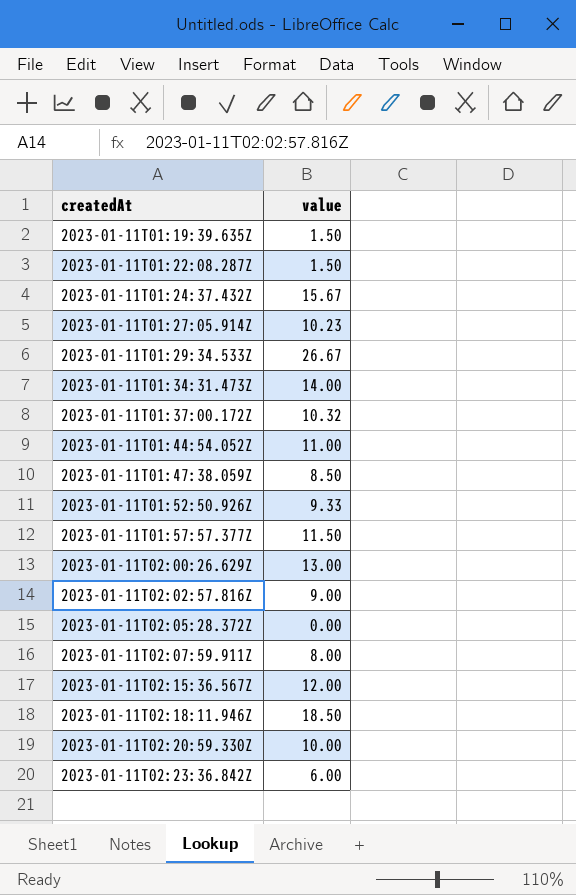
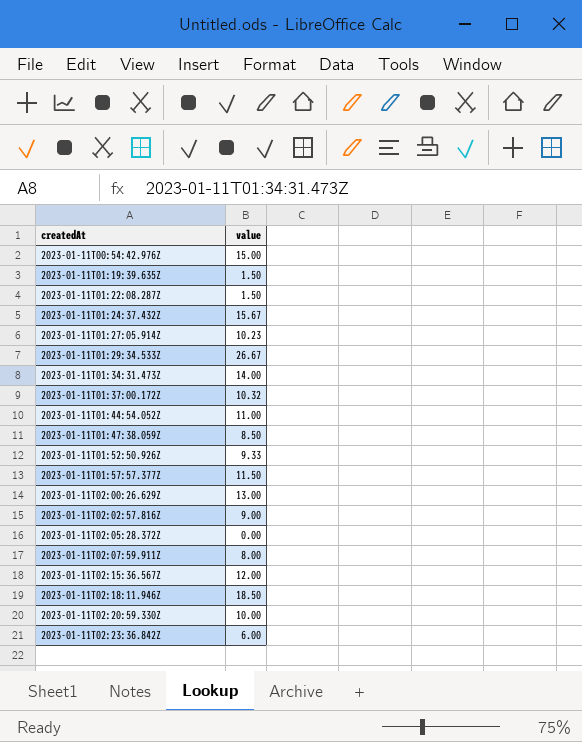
row 2023-01-11T00:54:42.976Z: none -> 15.00

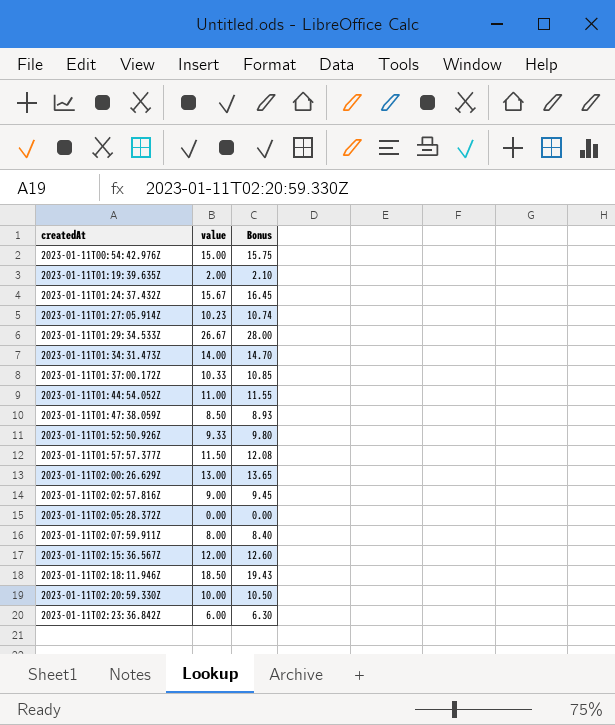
column Bonus | formula: none -> [value] * 1.05
row 2023-01-11T01:22:08.287Z: 1.50 -> none
2023-01-11T01:19:39.635Z | value: 1.50 -> 2.00
2023-01-11T01:37:00.172Z | value: 10.32 -> 10.33

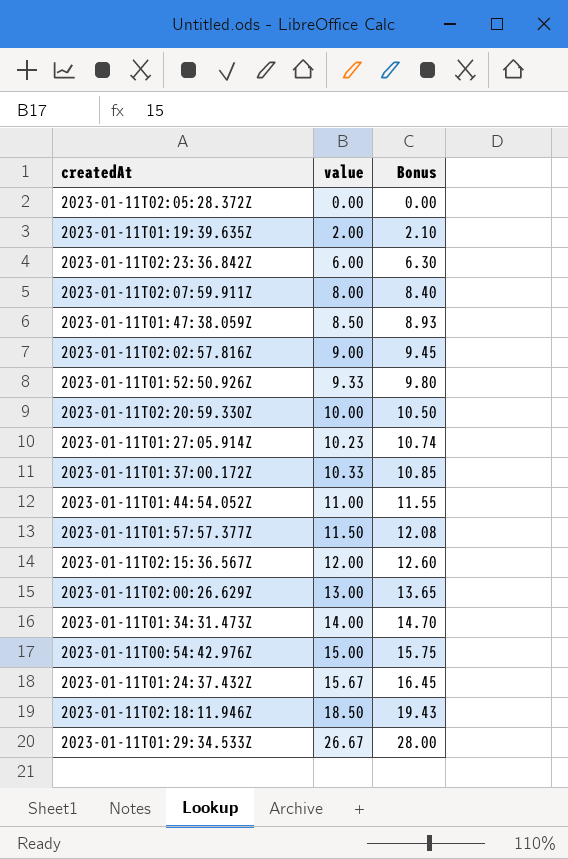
row order: createdAt ascending -> value ascending

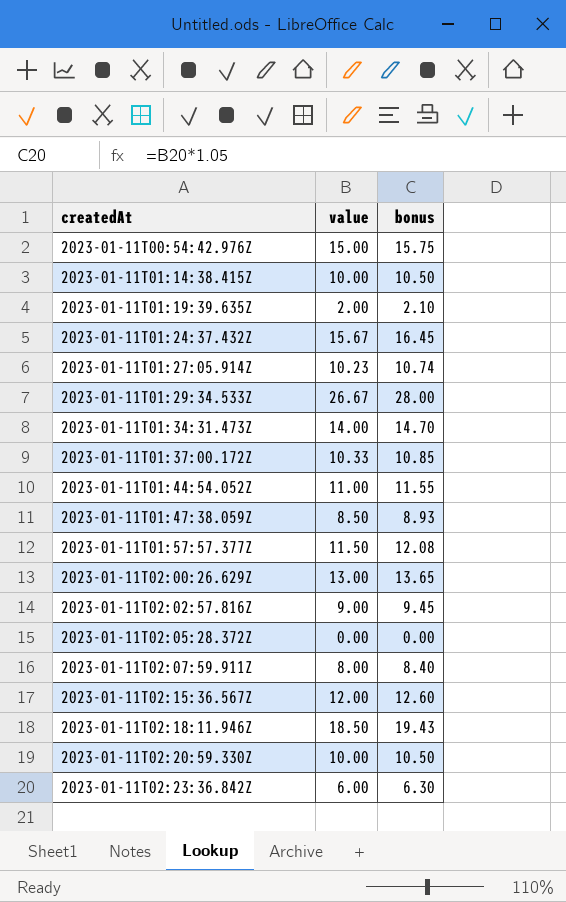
row order: value ascending -> createdAt ascending
column name: Bonus -> bonus
row 2023-01-11T01:52:50.926Z: 9.33 | 9.80 -> none
row 2023-01-11T01:14:38.415Z: none -> 10.00 | 10.50

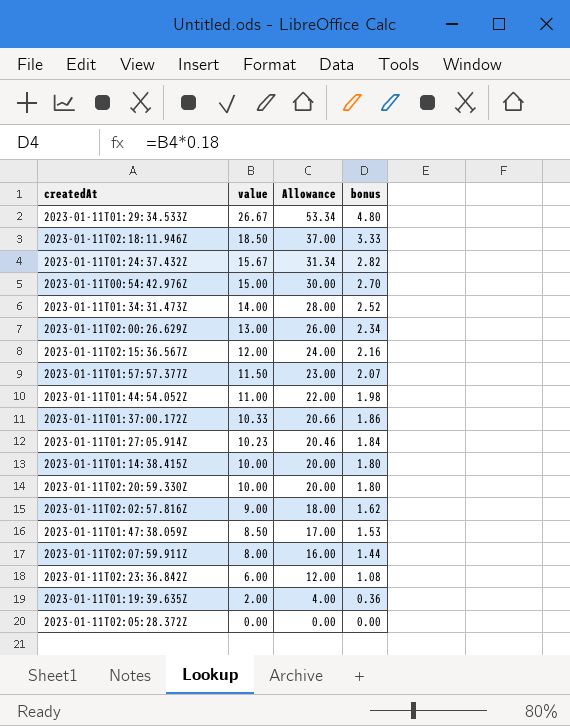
row order: createdAt ascending -> value descending
column Allowance | formula: none -> [value] * 2
column bonus | formula: [value] * 1.05 -> [value] * 0.18

